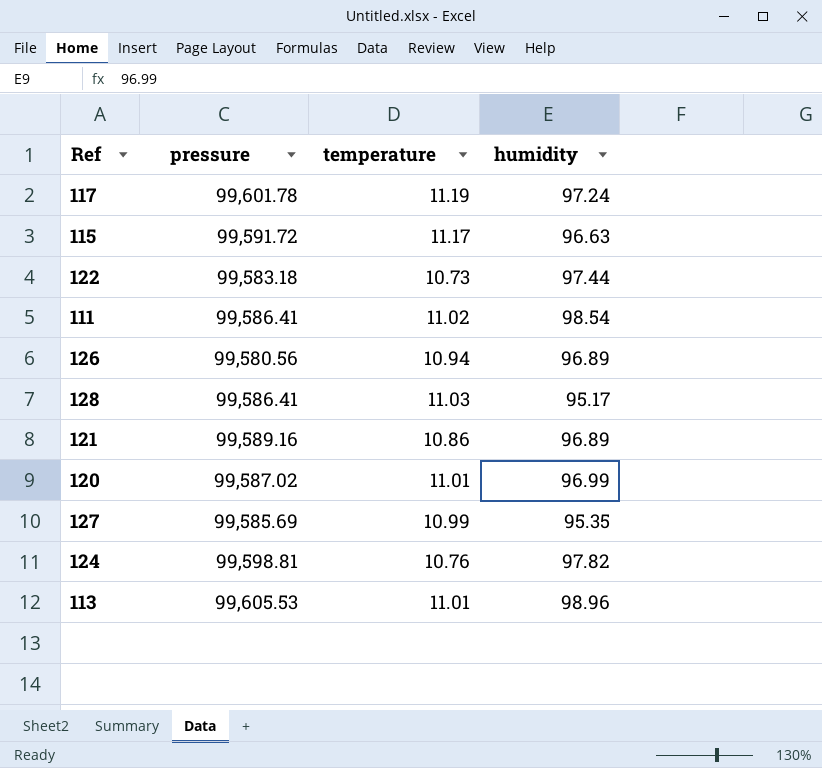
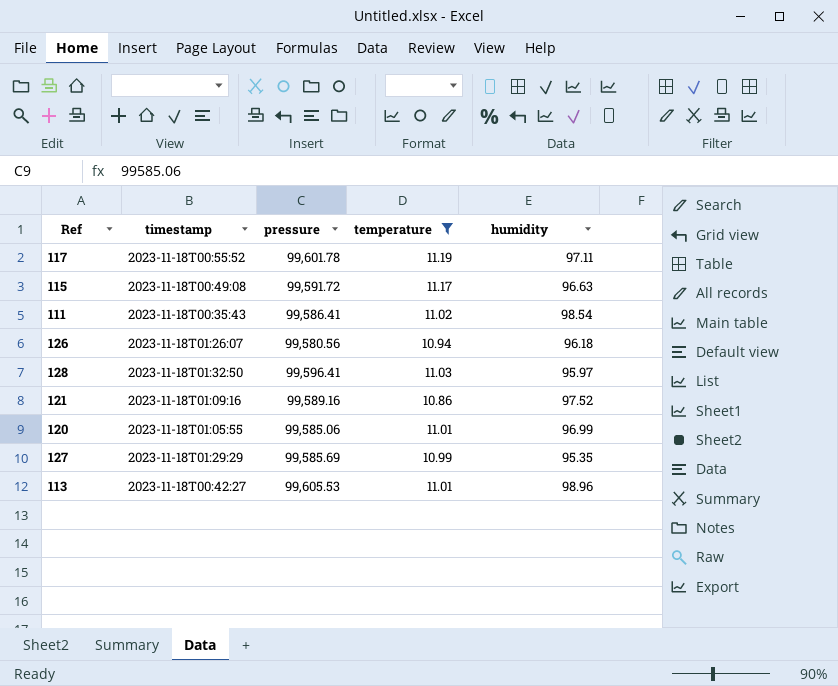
filter: none -> temperature >= 10.86
column timestamp | position: none -> 2
117 | humidity: 97.24 -> 97.11
126 | humidity: 96.89 -> 96.18
128 | pressure: 99,586.41 -> 99,596.41
128 | humidity: 95.17 -> 95.97
121 | humidity: 96.89 -> 97.52
120 | pressure: 99,587.02 -> 99,585.06

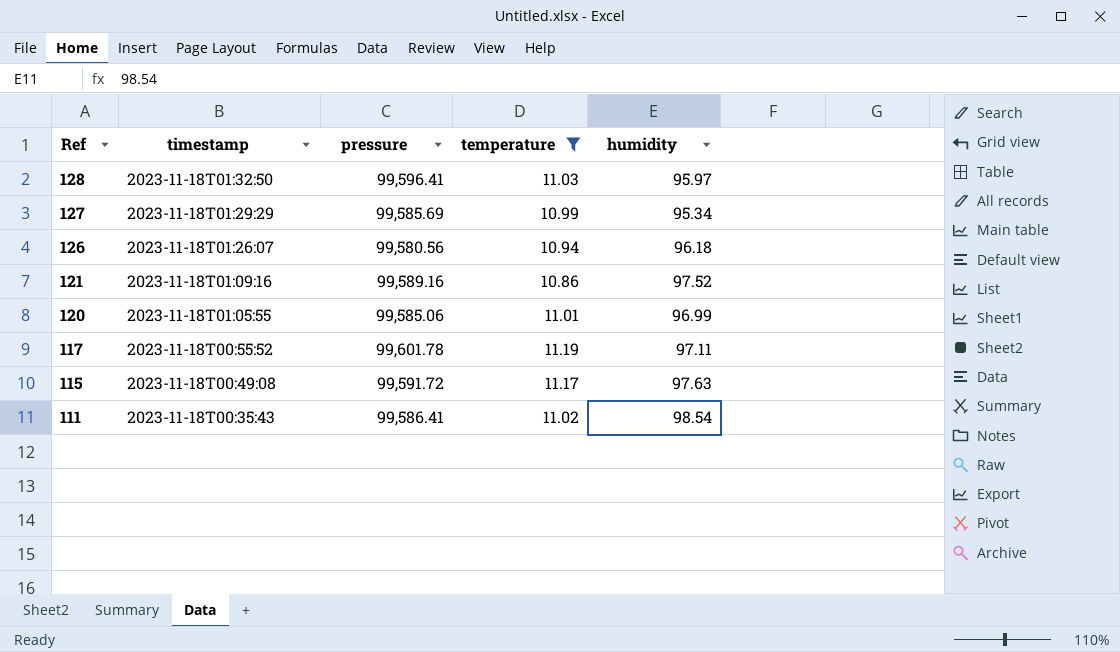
row order: none -> Ref descending
row 113: 2023-11-18T00:42:27 | 99,605.53 | 11.01 | 98.96 -> none
127 | humidity: 95.35 -> 95.34
115 | humidity: 96.63 -> 97.63

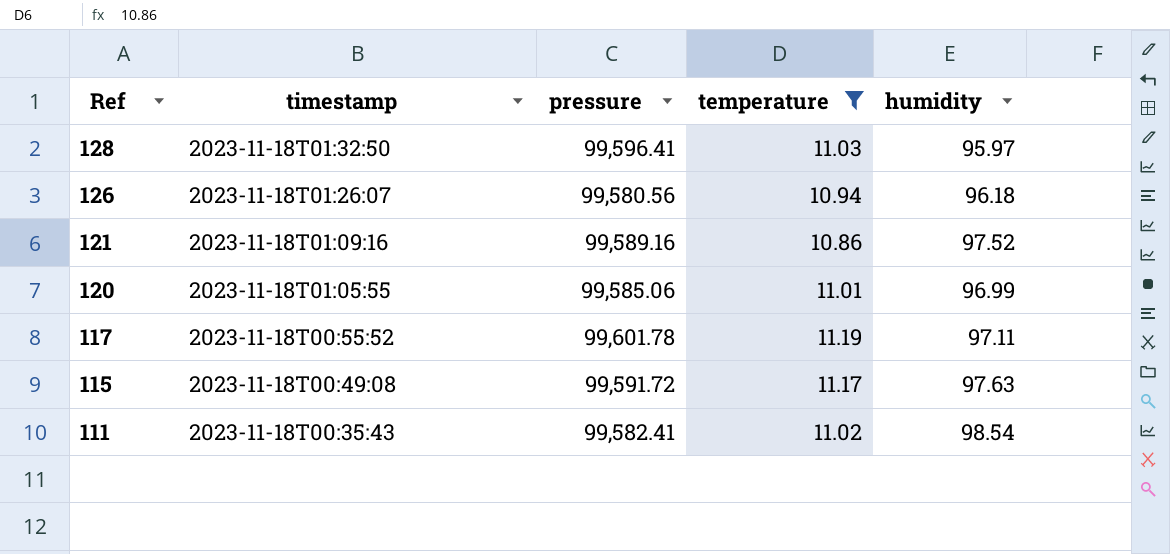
row 127: 2023-11-18T01:29:29 | 99,585.69 | 10.99 | 95.34 -> none
111 | pressure: 99,586.41 -> 99,582.41

